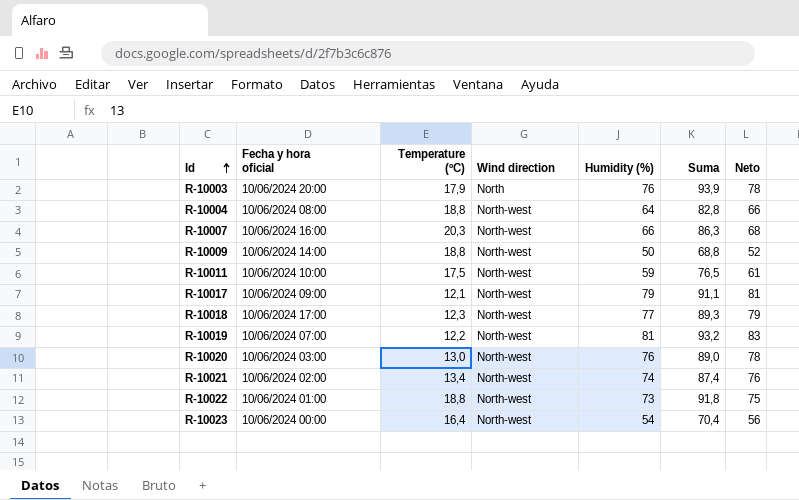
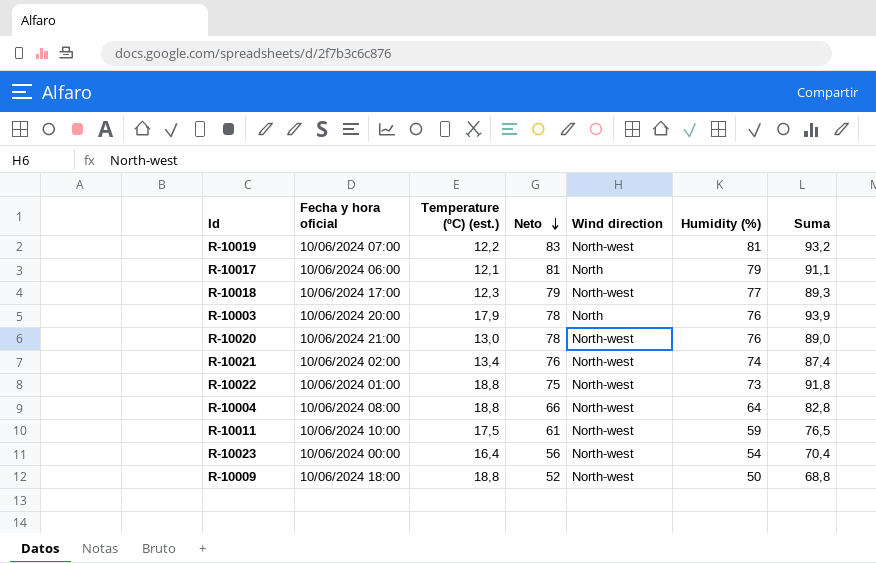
row order: Id ascending -> Neto descending
column name: Temperature (ºC) -> Temperature (ºC) (est.)
column Neto | position: 7 -> 4
row R-10007: 10/06/2024 16:00 | 20,3 | North-west | 66 | 86,3 | 68 -> none
R-10017 | Fecha y hora oficial: 10/06/2024 09:00 -> 10/06/2024 06:00
R-10017 | Wind direction: North-west -> North
R-10020 | Fecha y hora oficial: 10/06/2024 03:00 -> 10/06/2024 21:00
R-10009 | Fecha y hora oficial: 10/06/2024 14:00 -> 10/06/2024 18:00

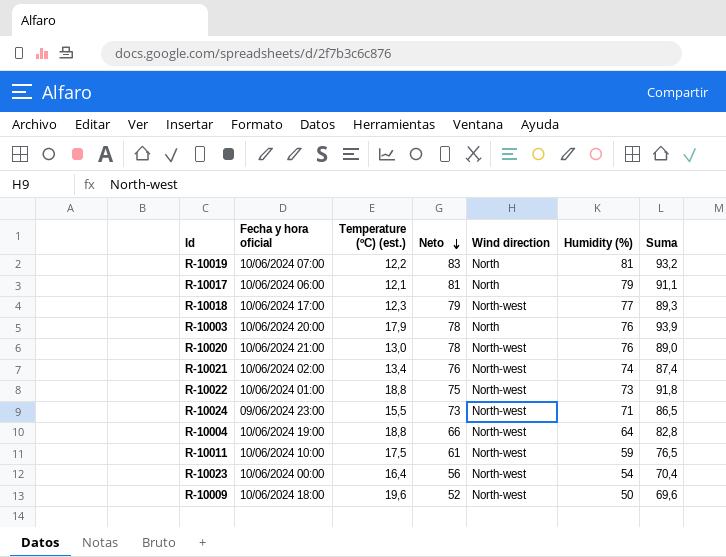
R-10019 | Wind direction: North-west -> North
row R-10024: none -> 09/06/2024 23:00 | 15,5 | 73 | North-west | 71 | 86,5
R-10004 | Fecha y hora oficial: 10/06/2024 08:00 -> 10/06/2024 19:00
R-10009 | Temperature (ºC) (est.): 18,8 -> 19,6
R-10009 | Suma: 68,8 -> 69,6

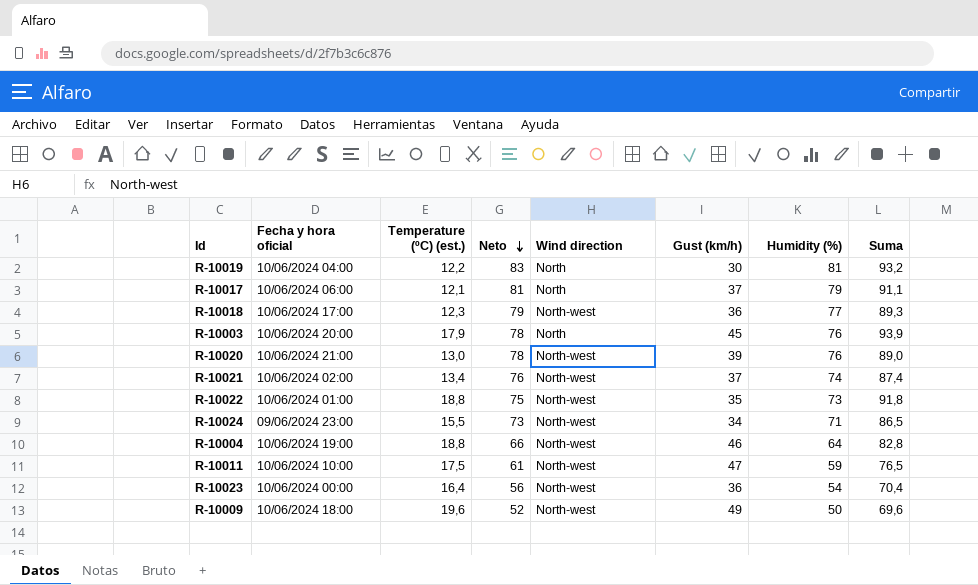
column Gust (km/h) | position: none -> 6
R-10019 | Fecha y hora oficial: 10/06/2024 07:00 -> 10/06/2024 04:00

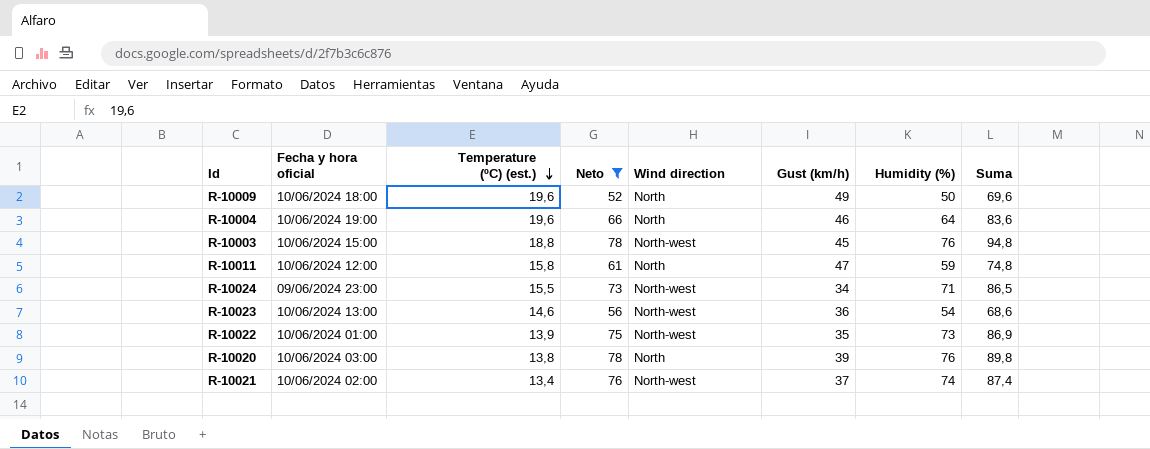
filter: none -> Neto <= 78
row order: Neto descending -> Temperature (ºC) (est.) descending
R-10009 | Wind direction: North-west -> North
R-10004 | Temperature (ºC) (est.): 18,8 -> 19,6
R-10004 | Wind direction: North-west -> North
R-10004 | Suma: 82,8 -> 83,6
R-10003 | Fecha y hora oficial: 10/06/2024 20:00 -> 10/06/2024 15:00
R-10003 | Temperature (ºC) (est.): 17,9 -> 18,8
R-10003 | Wind direction: North -> North-west
R-10003 | Suma: 93,9 -> 94,8
R-10011 | Fecha y hora oficial: 10/06/2024 10:00 -> 10/06/2024 12:00
R-10011 | Temperature (ºC) (est.): 17,5 -> 15,8
R-10011 | Wind direction: North-west -> North
R-10011 | Suma: 76,5 -> 74,8
R-10023 | Fecha y hora oficial: 10/06/2024 00:00 -> 10/06/2024 13:00
R-10023 | Temperature (ºC) (est.): 16,4 -> 14,6
R-10023 | Suma: 70,4 -> 68,6
R-10022 | Temperature (ºC) (est.): 18,8 -> 13,9
R-10022 | Suma: 91,8 -> 86,9
R-10020 | Fecha y hora oficial: 10/06/2024 21:00 -> 10/06/2024 03:00
R-10020 | Temperature (ºC) (est.): 13,0 -> 13,8
R-10020 | Wind direction: North-west -> North
R-10020 | Suma: 89,0 -> 89,8

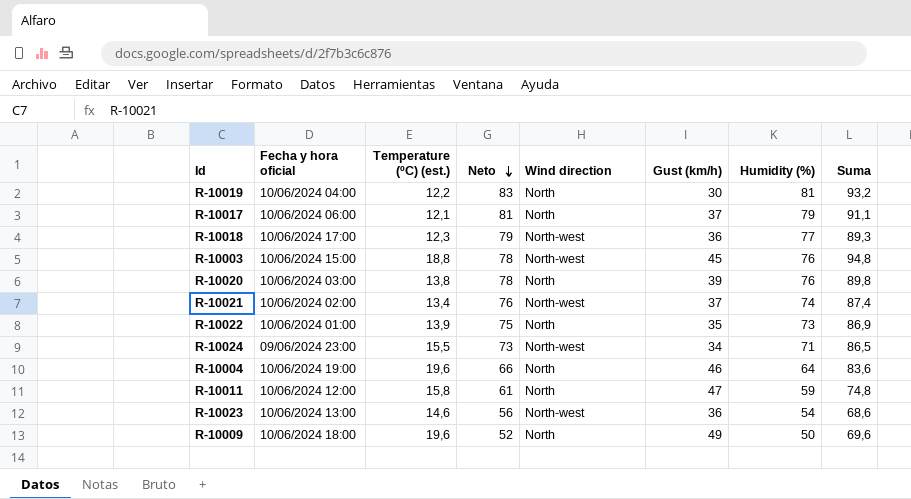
filter: Neto <= 78 -> none
row order: Temperature (ºC) (est.) descending -> Neto descending
R-10022 | Wind direction: North-west -> North

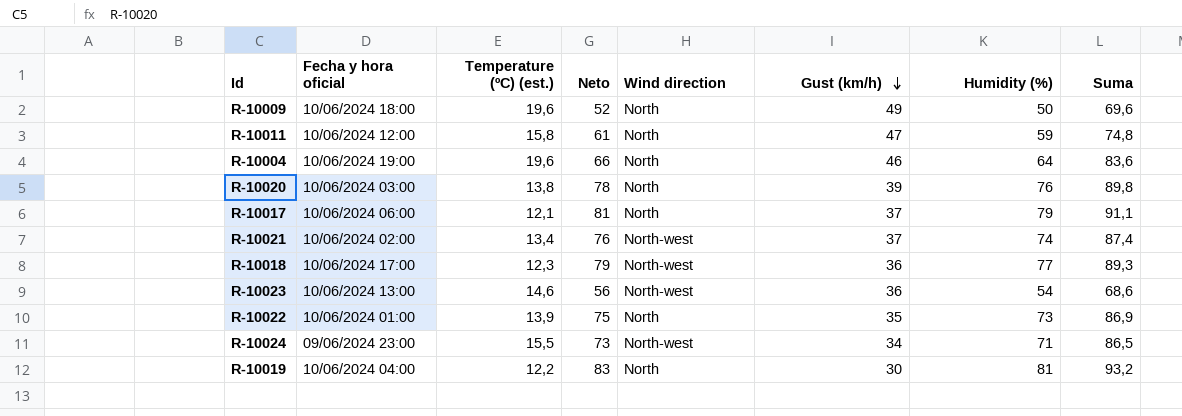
row order: Neto descending -> Gust (km/h) descending
row R-10003: 10/06/2024 15:00 | 18,8 | 78 | North-west | 45 | 76 | 94,8 -> none

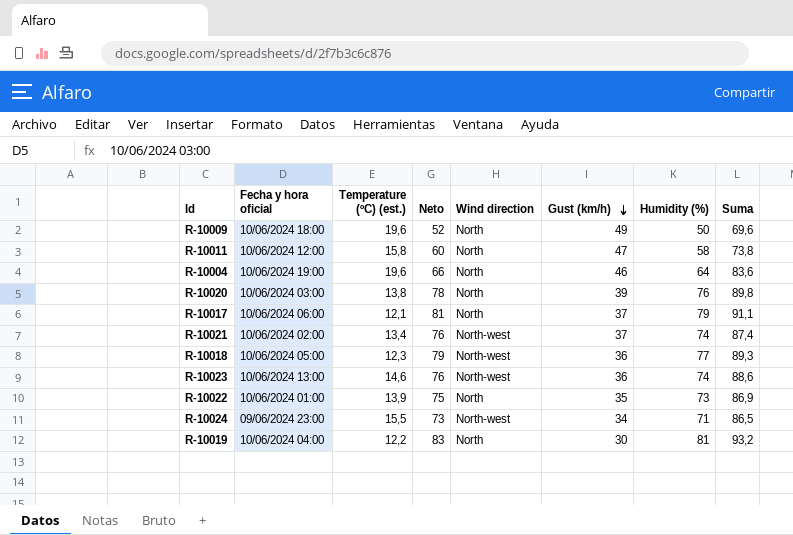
R-10011 | Neto: 61 -> 60
R-10011 | Humidity (%): 59 -> 58
R-10011 | Suma: 74,8 -> 73,8
R-10018 | Fecha y hora oficial: 10/06/2024 17:00 -> 10/06/2024 05:00
R-10023 | Neto: 56 -> 76
R-10023 | Humidity (%): 54 -> 74
R-10023 | Suma: 68,6 -> 88,6

